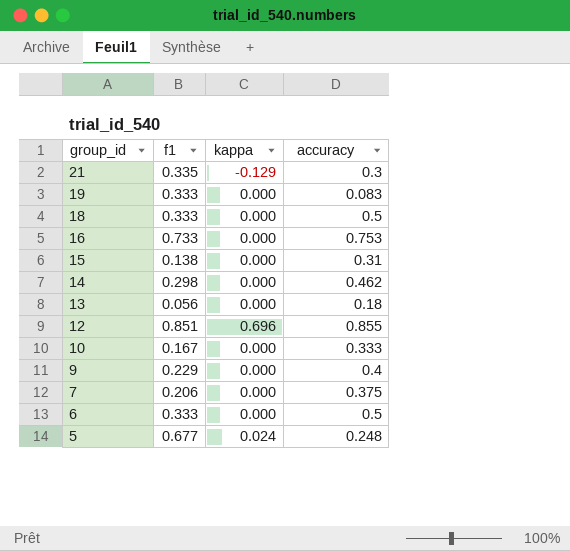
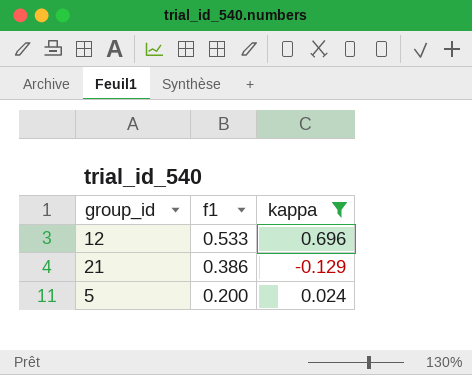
filter: none -> kappa != 0.000
row order: group_id descending -> f1 descending
column accuracy | position: 4 -> none
12 | f1: 0.851 -> 0.533
21 | f1: 0.335 -> 0.386
5 | f1: 0.677 -> 0.200

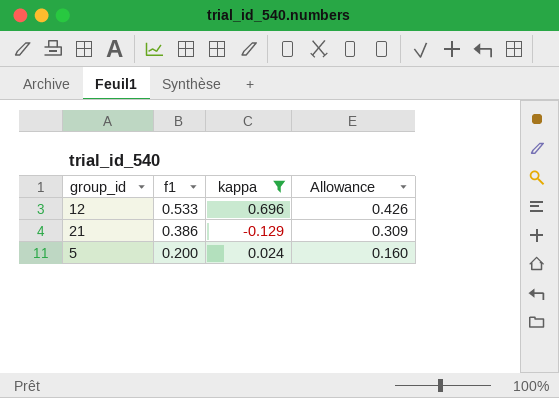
column Allowance | formula: none -> [f1] * 0.8

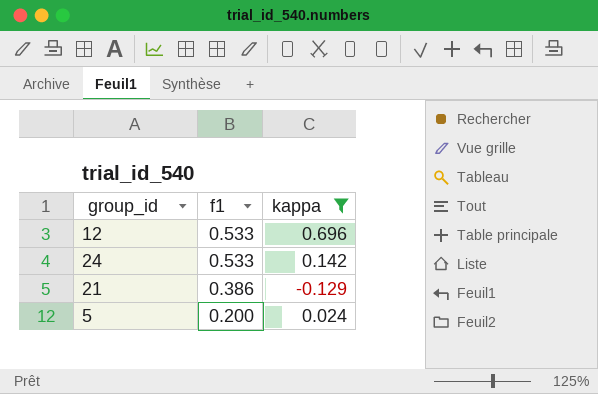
column Allowance | formula: [f1] * 0.8 -> none
row 24: none -> 0.533 | 0.142

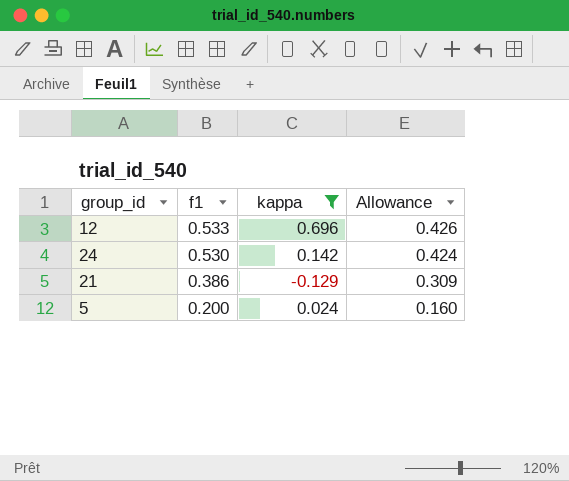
column Allowance | formula: none -> [f1] * 0.8
24 | f1: 0.533 -> 0.530

